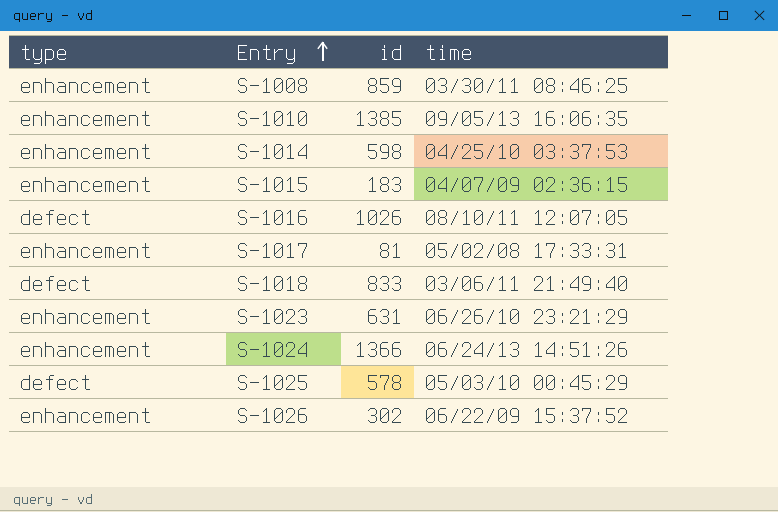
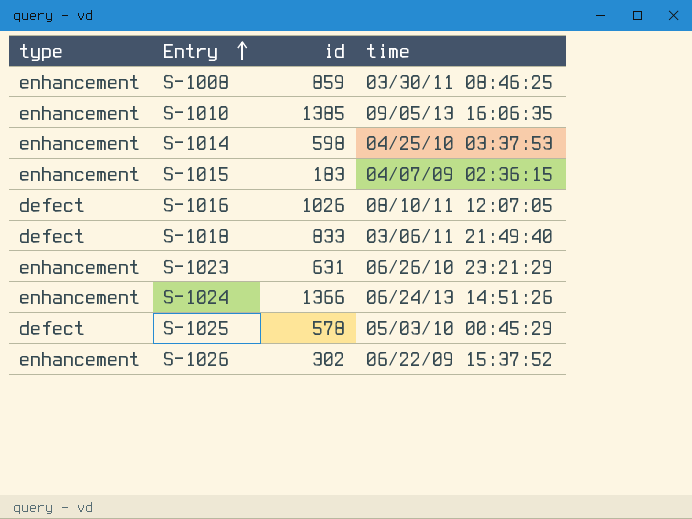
row S-1017: enhancement | 81 | 05/02/08 17:33:31 -> none

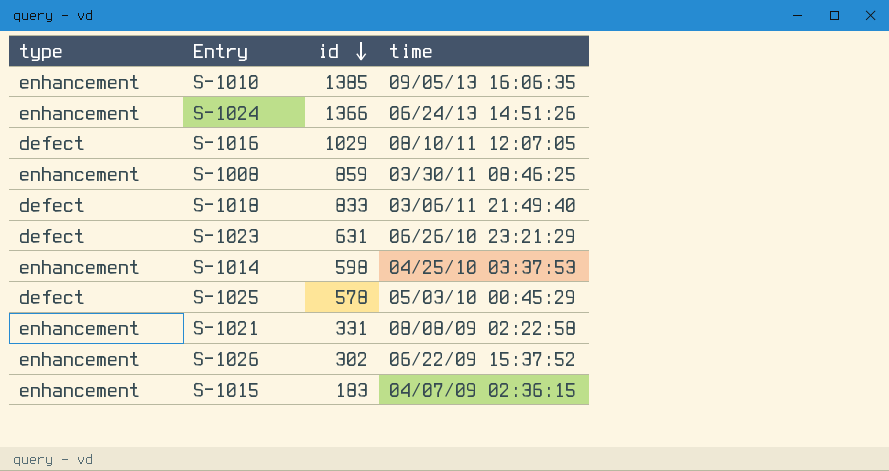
row order: Entry ascending -> id descending
S-1016 | id: 1026 -> 1029
S-1023 | type: enhancement -> defect
row S-1021: none -> enhancement | 331 | 08/08/09 02:22:58

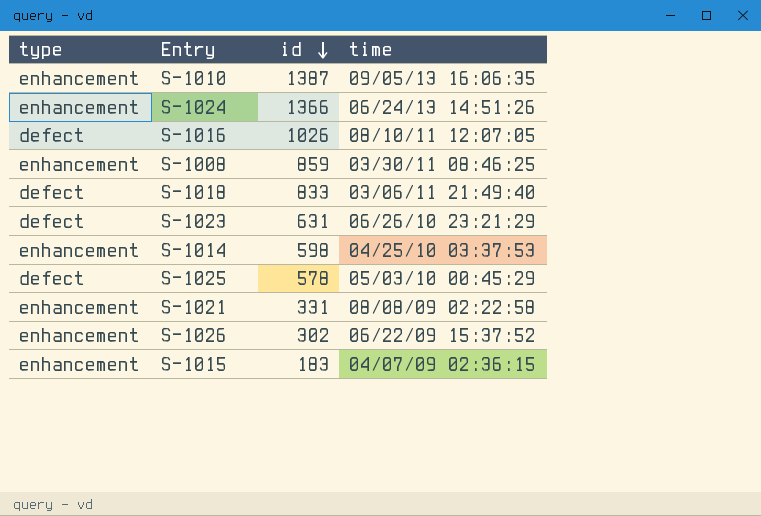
S-1010 | id: 1385 -> 1387
S-1016 | id: 1029 -> 1026

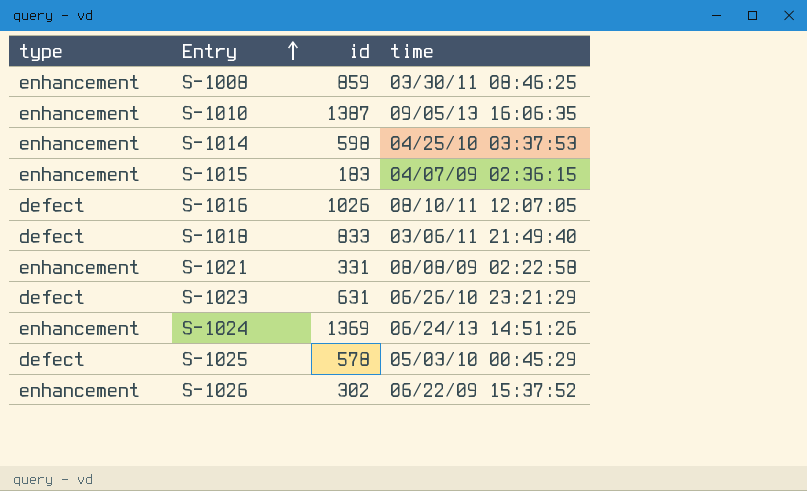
row order: id descending -> Entry ascending
S-1024 | id: 1366 -> 1369

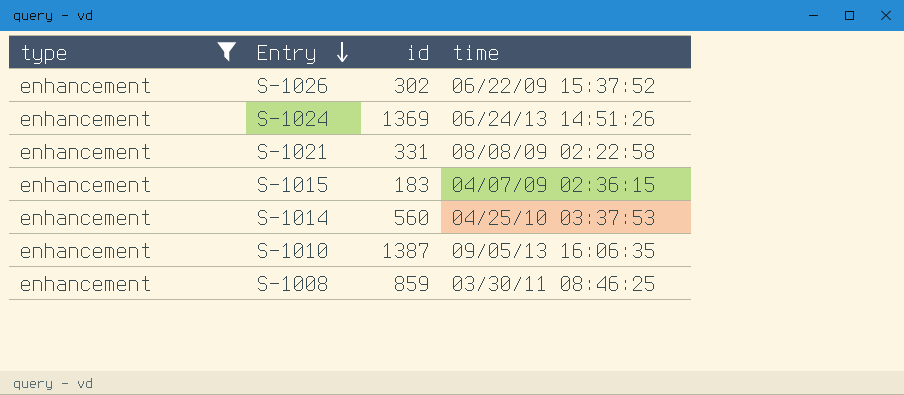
filter: none -> type = enhancement
row order: Entry ascending -> Entry descending
S-1014 | id: 598 -> 560

